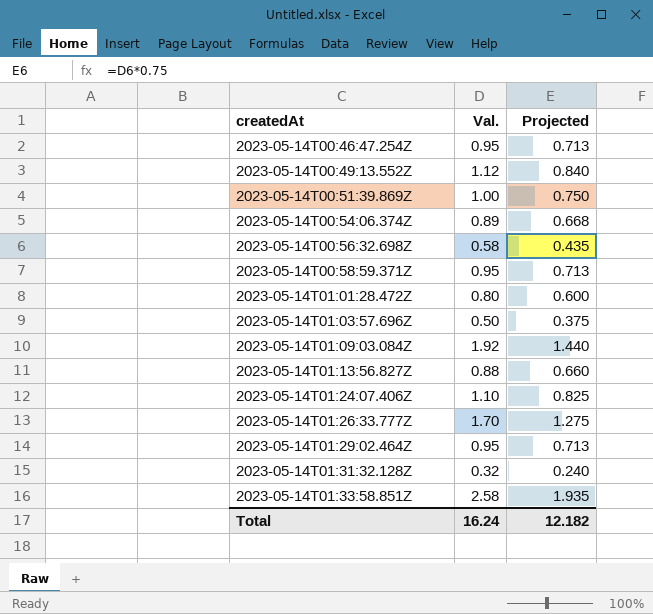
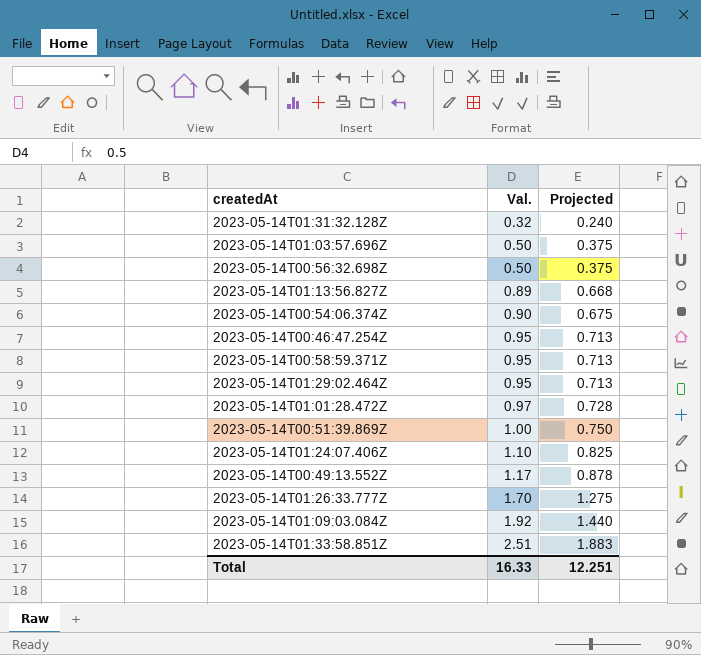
row order: createdAt ascending -> Val. ascending
2023-05-14T00:56:32.698Z | Val.: 0.58 -> 0.50
2023-05-14T00:56:32.698Z | Projected: 0.435 -> 0.375
2023-05-14T01:13:56.827Z | Val.: 0.88 -> 0.89
2023-05-14T01:13:56.827Z | Projected: 0.660 -> 0.668
2023-05-14T00:54:06.374Z | Val.: 0.89 -> 0.90
2023-05-14T00:54:06.374Z | Projected: 0.668 -> 0.675
2023-05-14T01:01:28.472Z | Val.: 0.80 -> 0.97
2023-05-14T01:01:28.472Z | Projected: 0.600 -> 0.728
2023-05-14T00:49:13.552Z | Val.: 1.12 -> 1.17
2023-05-14T00:49:13.552Z | Projected: 0.840 -> 0.878
2023-05-14T01:33:58.851Z | Val.: 2.58 -> 2.51
2023-05-14T01:33:58.851Z | Projected: 1.935 -> 1.883
Total | Val.: 16.24 -> 16.33
Total | Projected: 12.182 -> 12.251

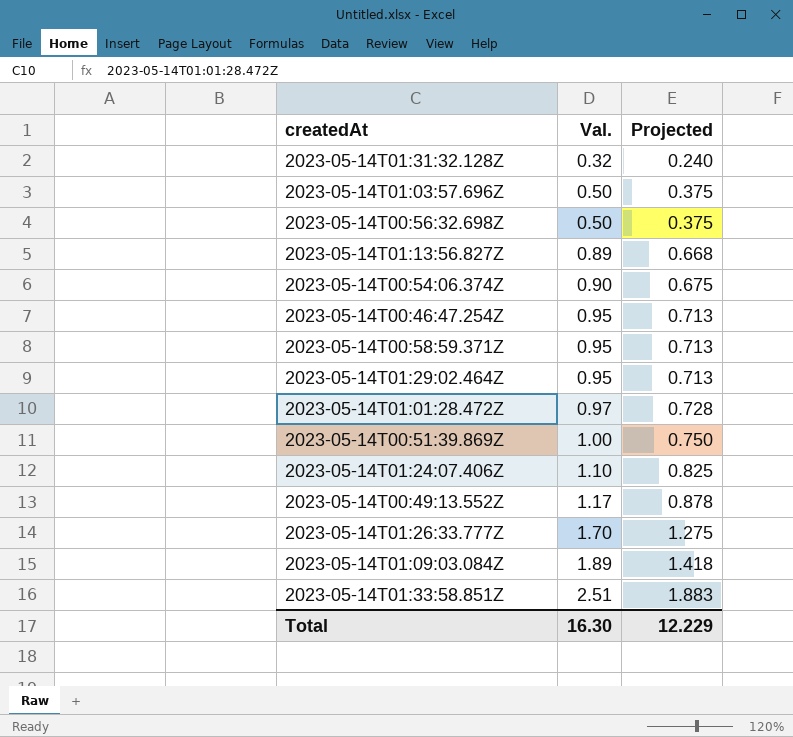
2023-05-14T01:09:03.084Z | Val.: 1.92 -> 1.89
2023-05-14T01:09:03.084Z | Projected: 1.440 -> 1.418
Total | Val.: 16.33 -> 16.30
Total | Projected: 12.251 -> 12.229

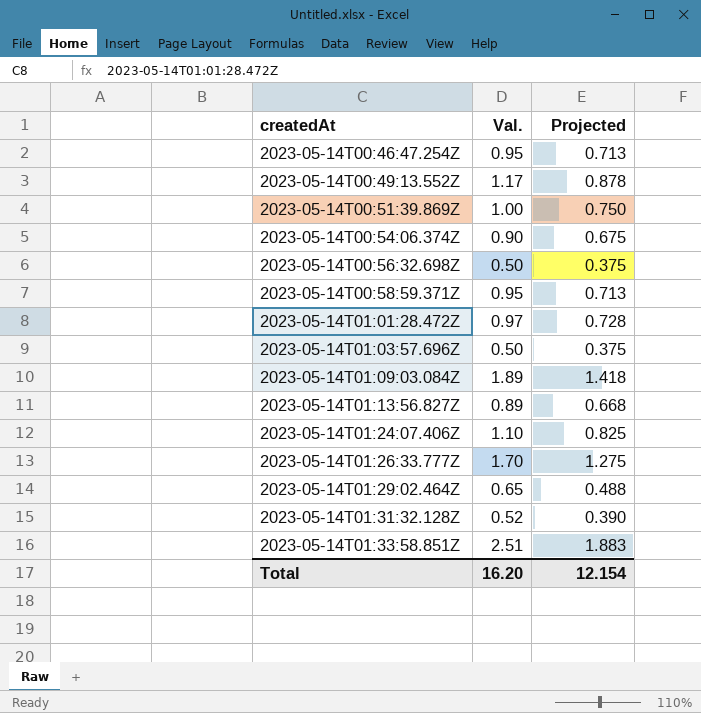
row order: Val. ascending -> createdAt ascending
2023-05-14T01:29:02.464Z | Val.: 0.95 -> 0.65
2023-05-14T01:29:02.464Z | Projected: 0.713 -> 0.488
2023-05-14T01:31:32.128Z | Val.: 0.32 -> 0.52
2023-05-14T01:31:32.128Z | Projected: 0.240 -> 0.390
Total | Val.: 16.30 -> 16.20
Total | Projected: 12.229 -> 12.154

